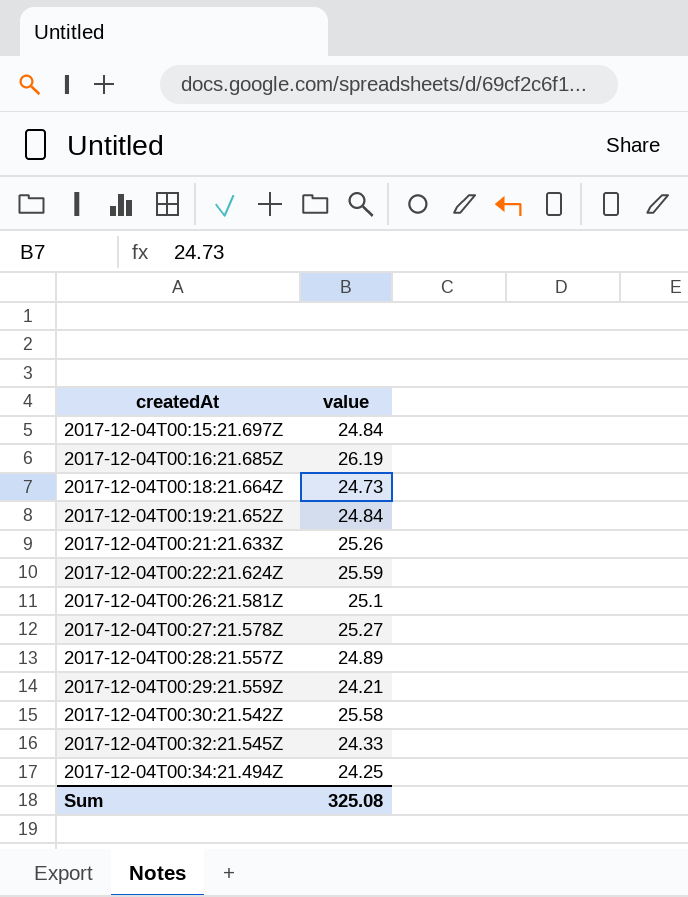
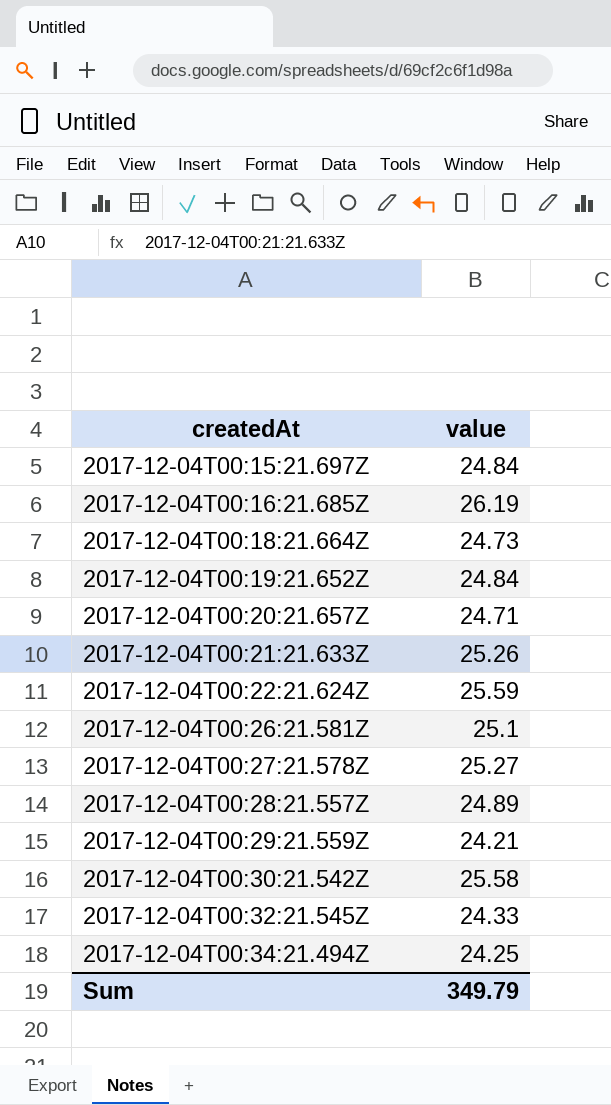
row 2017-12-04T00:20:21.657Z: none -> 24.71
Sum | value: 325.08 -> 349.79

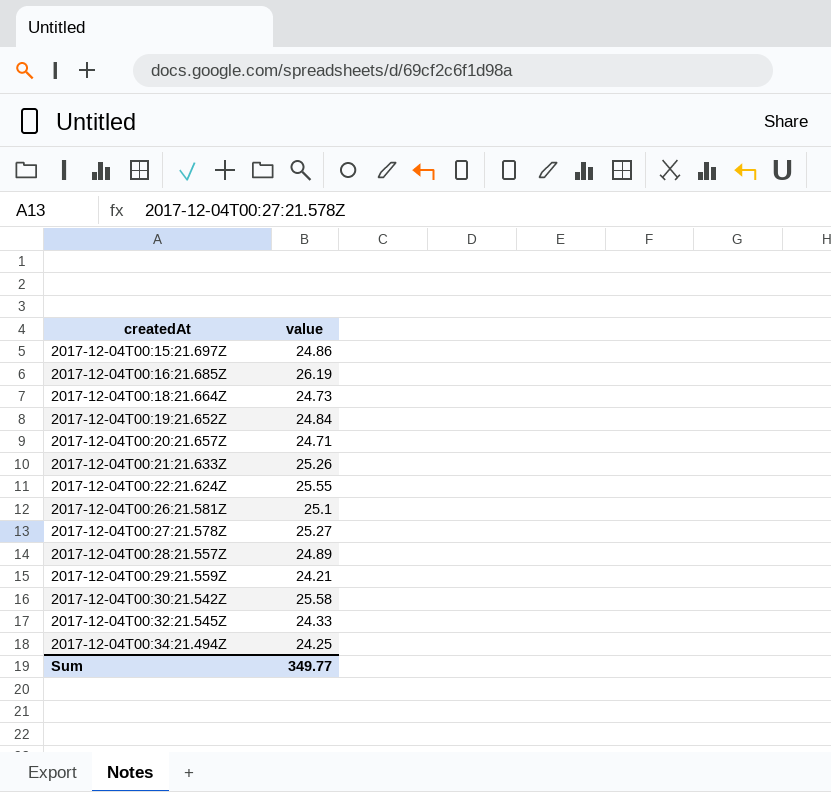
2017-12-04T00:15:21.697Z | value: 24.84 -> 24.86
2017-12-04T00:22:21.624Z | value: 25.59 -> 25.55
Sum | value: 349.79 -> 349.77

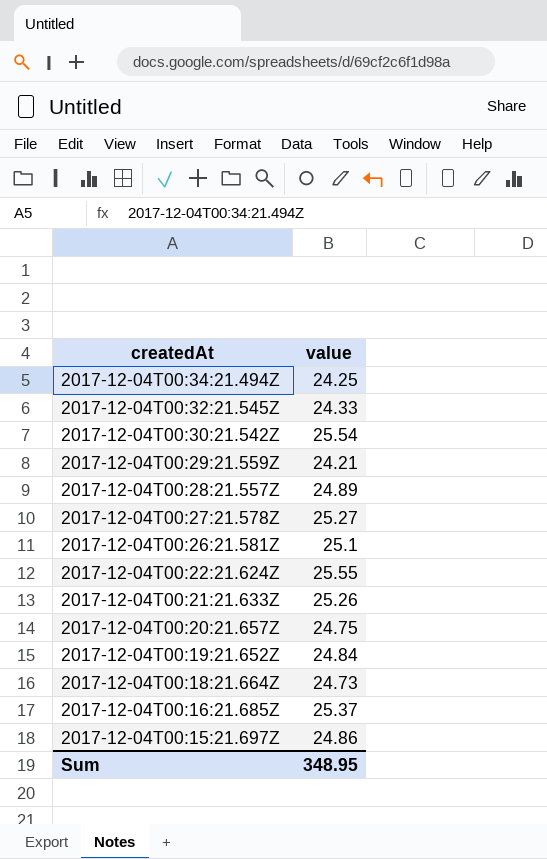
row order: createdAt ascending -> createdAt descending
2017-12-04T00:30:21.542Z | value: 25.58 -> 25.54
2017-12-04T00:20:21.657Z | value: 24.71 -> 24.75
2017-12-04T00:16:21.685Z | value: 26.19 -> 25.37
Sum | value: 349.77 -> 348.95

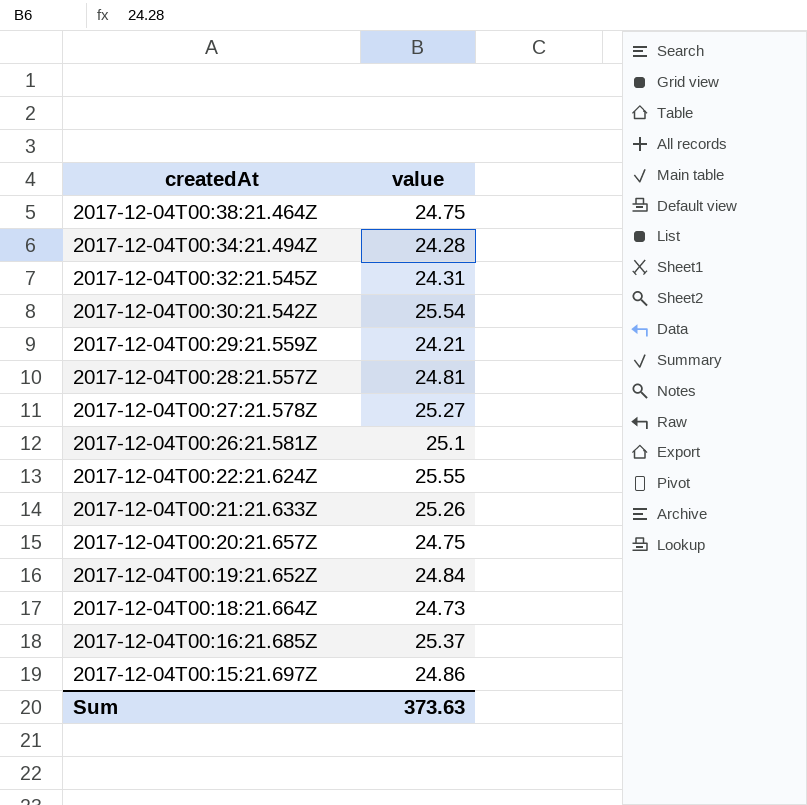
row 2017-12-04T00:38:21.464Z: none -> 24.75
2017-12-04T00:34:21.494Z | value: 24.25 -> 24.28
2017-12-04T00:32:21.545Z | value: 24.33 -> 24.31
2017-12-04T00:28:21.557Z | value: 24.89 -> 24.81
Sum | value: 348.95 -> 373.63

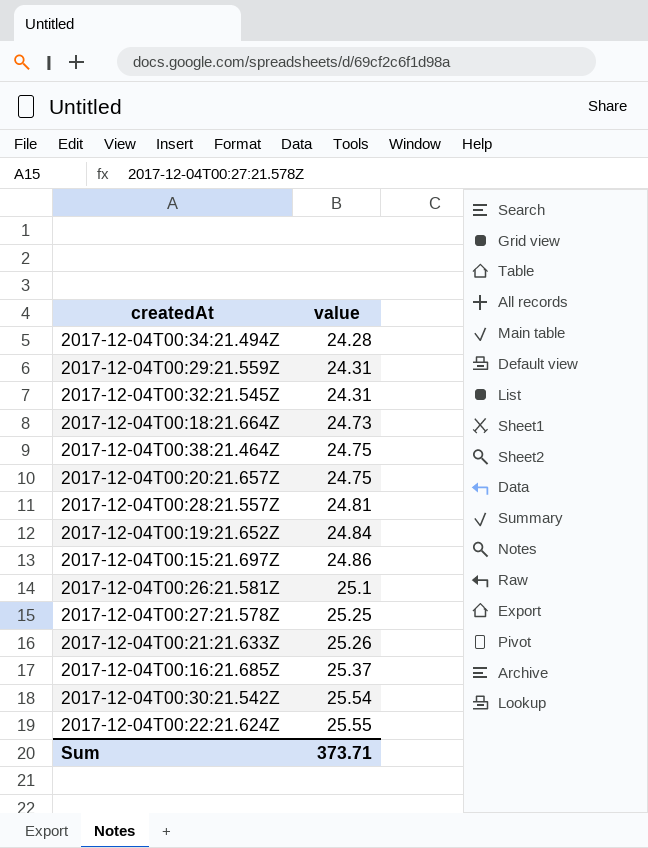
row order: createdAt descending -> value ascending
2017-12-04T00:29:21.559Z | value: 24.21 -> 24.31
2017-12-04T00:27:21.578Z | value: 25.27 -> 25.25
Sum | value: 373.63 -> 373.71

